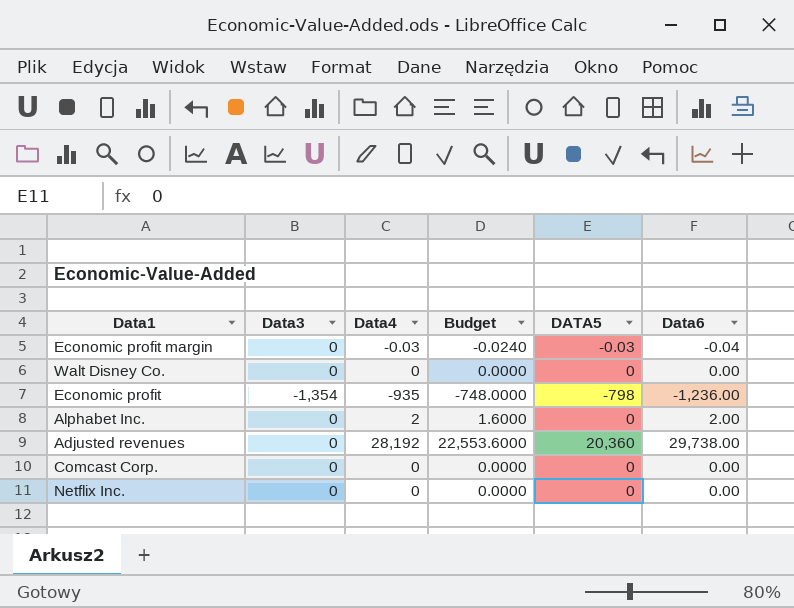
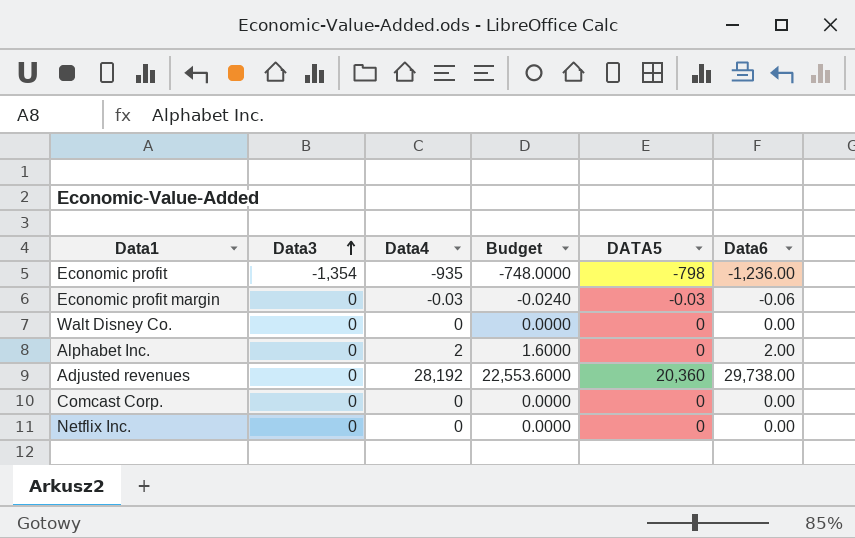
row order: none -> Data3 ascending
Economic profit margin | Data6: -0.04 -> -0.06

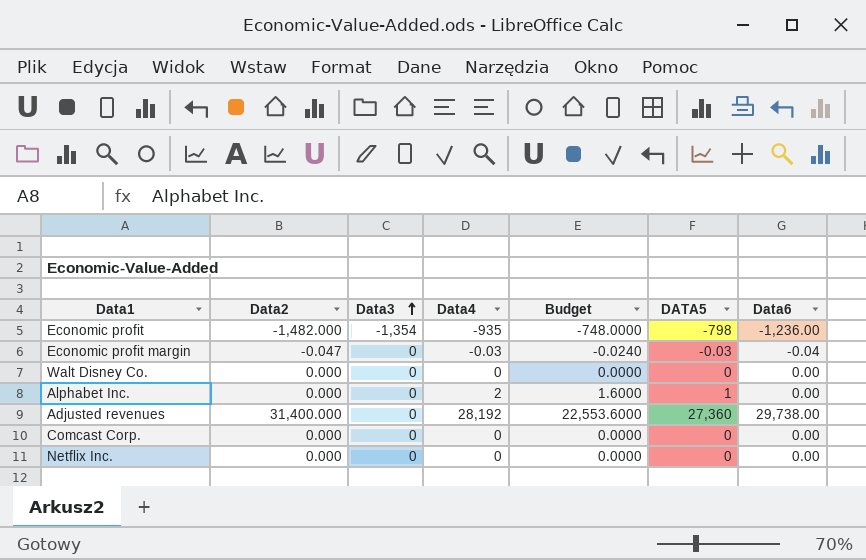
column Data2 | position: none -> 2
Economic profit margin | Data6: -0.06 -> -0.04
Alphabet Inc. | DATA5: 0 -> 1
Alphabet Inc. | Data6: 2.00 -> 0.00
Adjusted revenues | DATA5: 20,360 -> 27,360

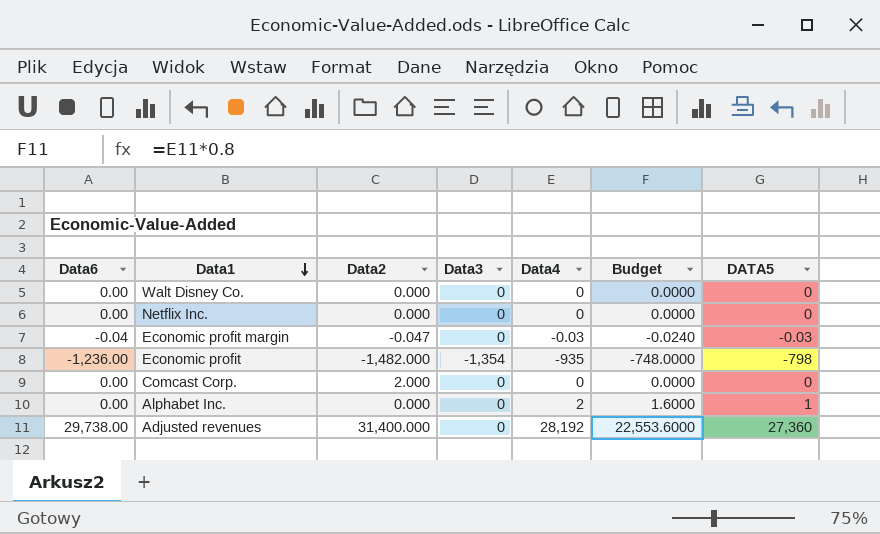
row order: Data3 ascending -> Data1 descending
column Data6 | position: 7 -> 1
Comcast Corp. | Data2: 0.000 -> 2.000

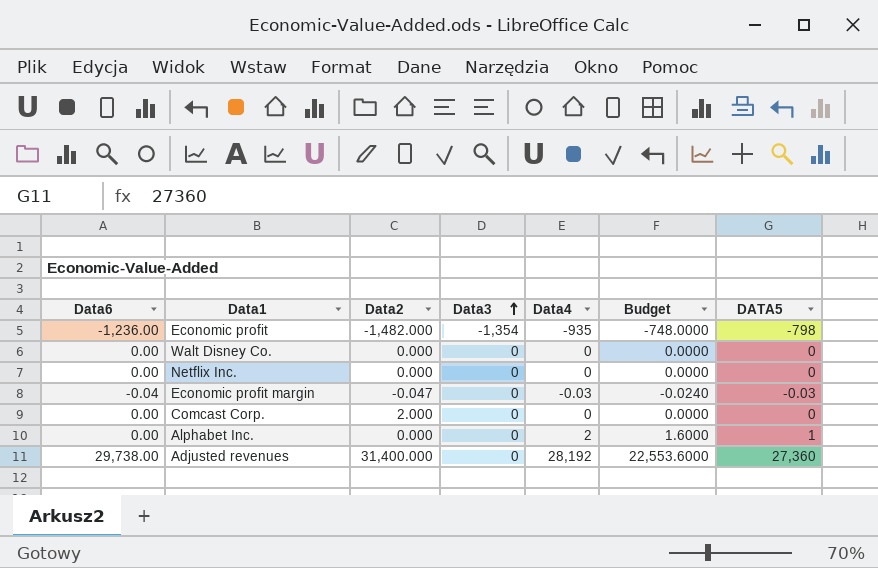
row order: Data1 descending -> Data3 ascending

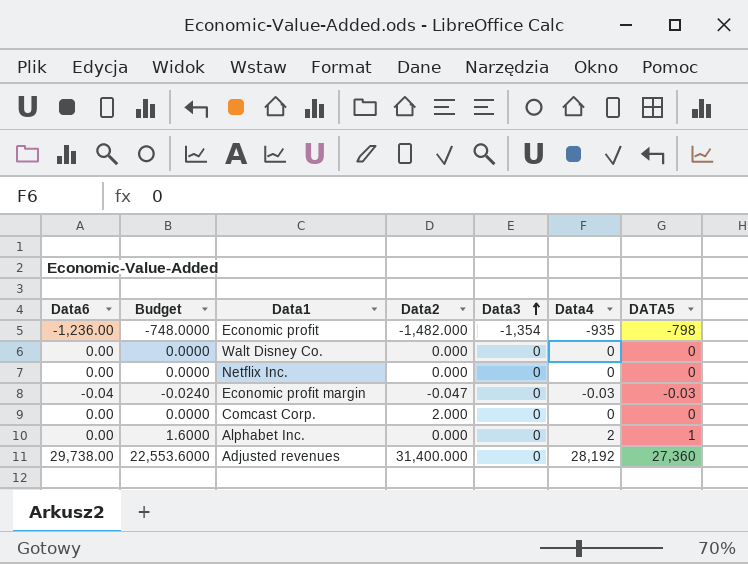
column Budget | position: 6 -> 2

